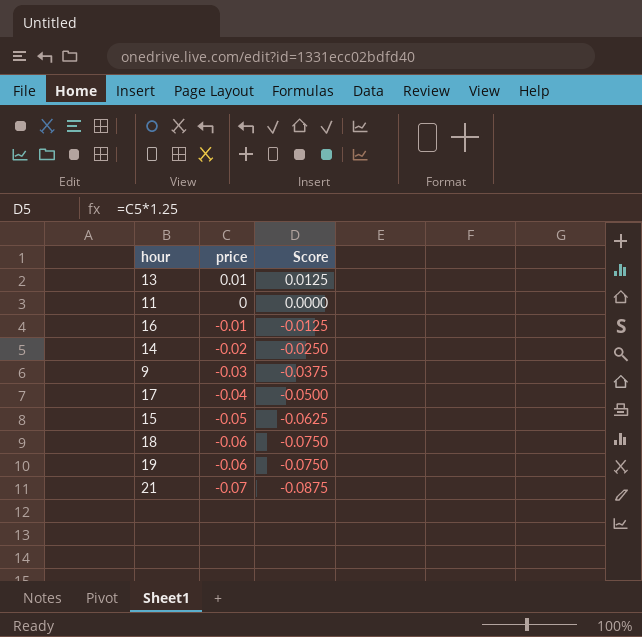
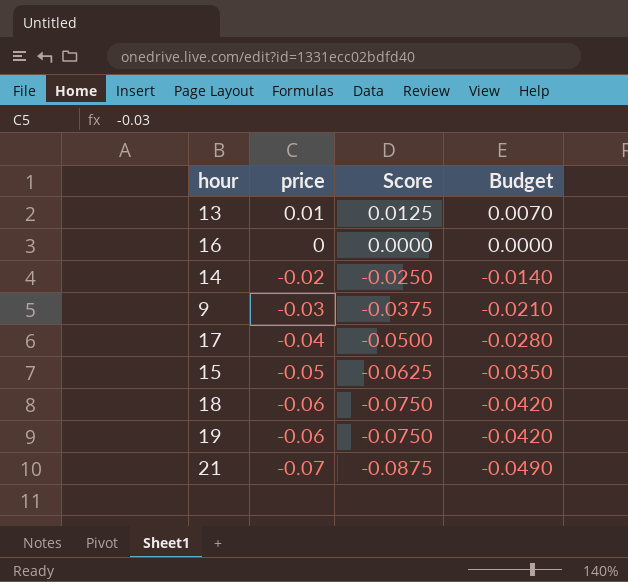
column Budget | formula: none -> [price] * 0.7
row 11: 0 | 0.0000 -> none
16 | price: -0.01 -> 0
16 | Score: -0.0125 -> 0.0000

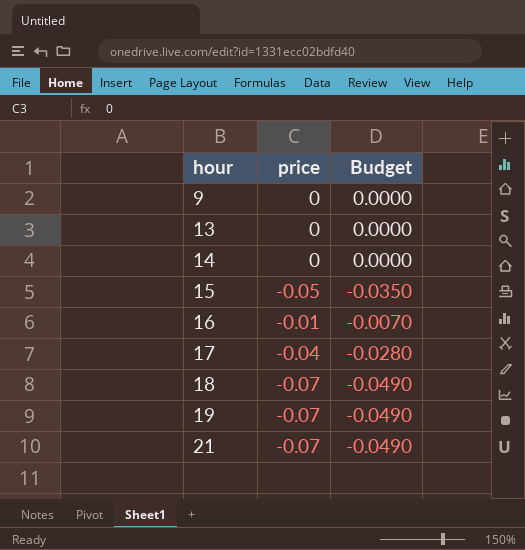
row order: price descending -> hour ascending
column Score | formula: [price] * 1.25 -> none
9 | price: -0.03 -> 0
9 | Budget: -0.0210 -> 0.0000
13 | price: 0.01 -> 0
13 | Budget: 0.0070 -> 0.0000
14 | price: -0.02 -> 0
14 | Budget: -0.0140 -> 0.0000
16 | price: 0 -> -0.01
16 | Budget: 0.0000 -> -0.0070
18 | price: -0.06 -> -0.07
18 | Budget: -0.0420 -> -0.0490
19 | price: -0.06 -> -0.07
19 | Budget: -0.0420 -> -0.0490

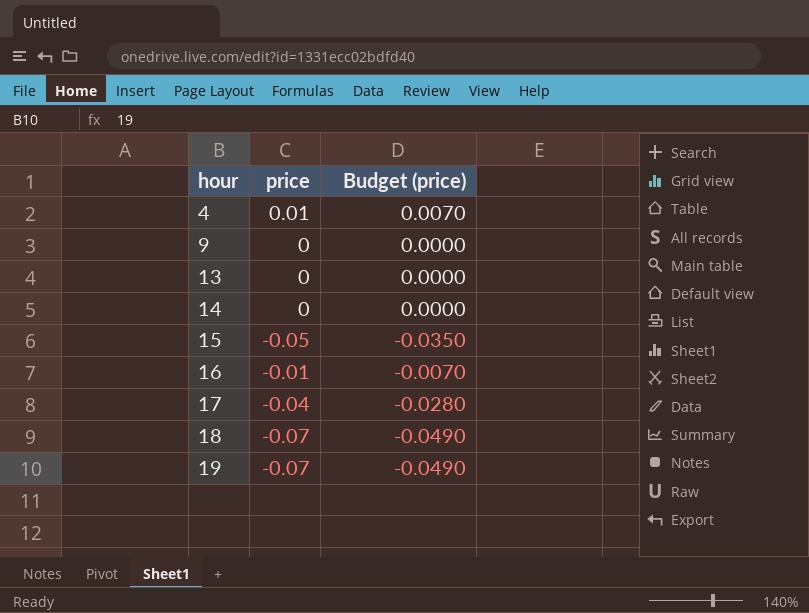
column name: Budget -> Budget (price)
row 21: -0.07 | -0.0490 -> none
row 4: none -> 0.01 | 0.0070

